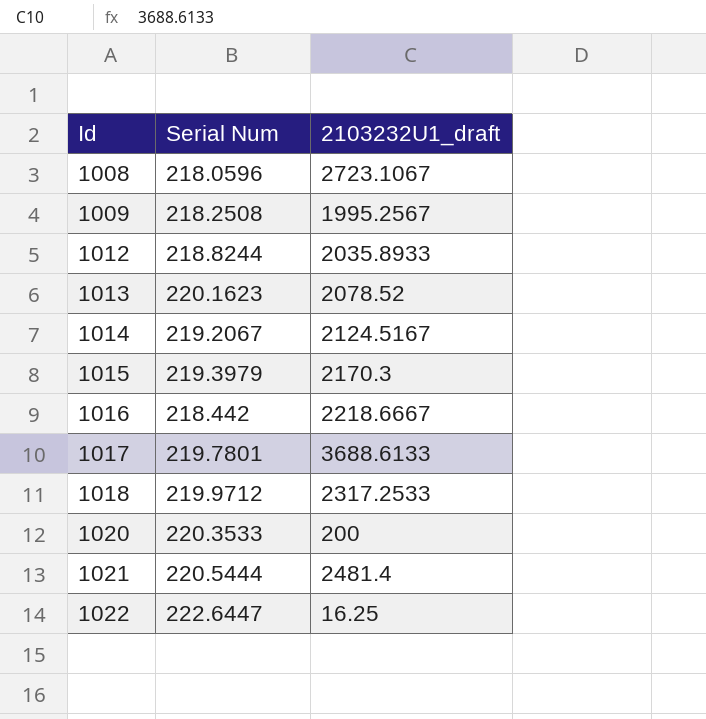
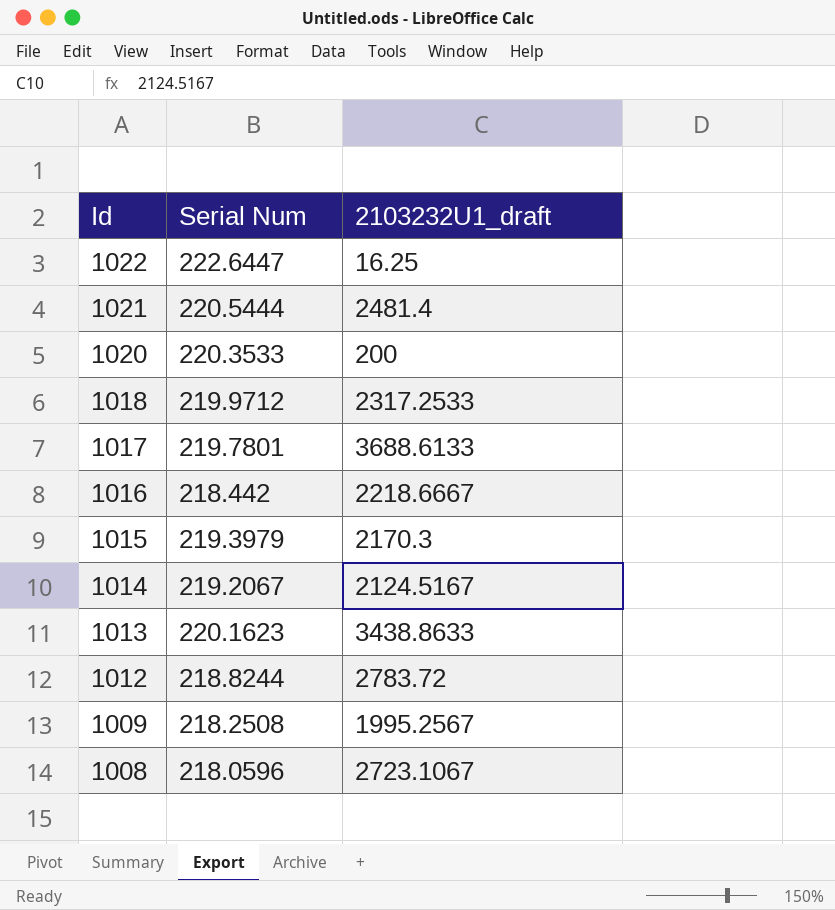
row order: Id ascending -> Id descending
1013 | 2103232U1_draft: 2078.52 -> 3438.8633
1012 | 2103232U1_draft: 2035.8933 -> 2783.72

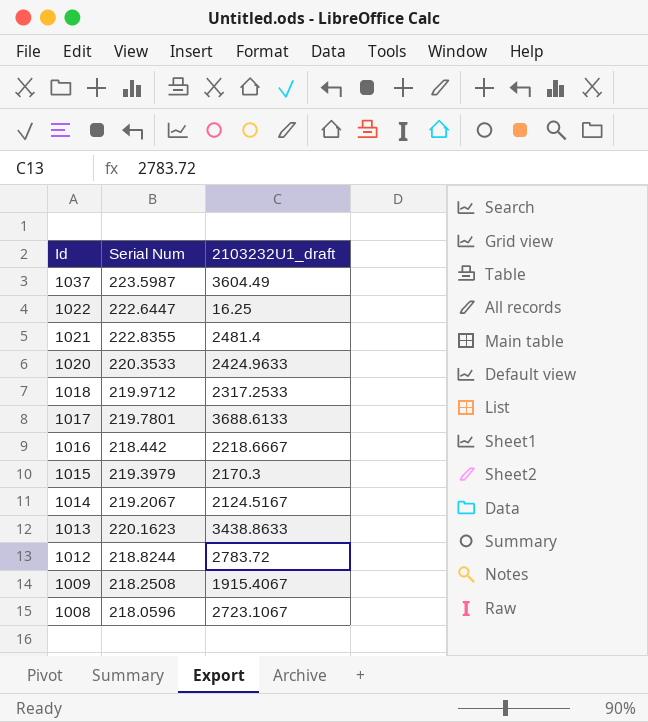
row 1037: none -> 223.5987 | 3604.49
1021 | Serial Num: 220.5444 -> 222.8355
1020 | 2103232U1_draft: 200 -> 2424.9633
1009 | 2103232U1_draft: 1995.2567 -> 1915.4067

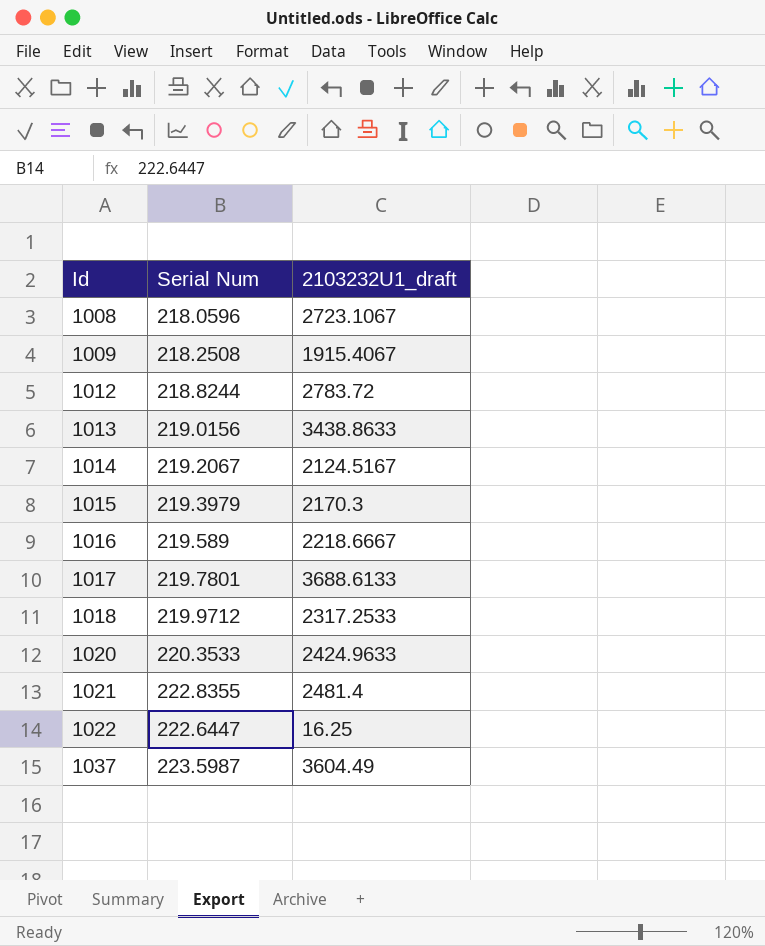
row order: Id descending -> Id ascending
1013 | Serial Num: 220.1623 -> 219.0156
1016 | Serial Num: 218.442 -> 219.589

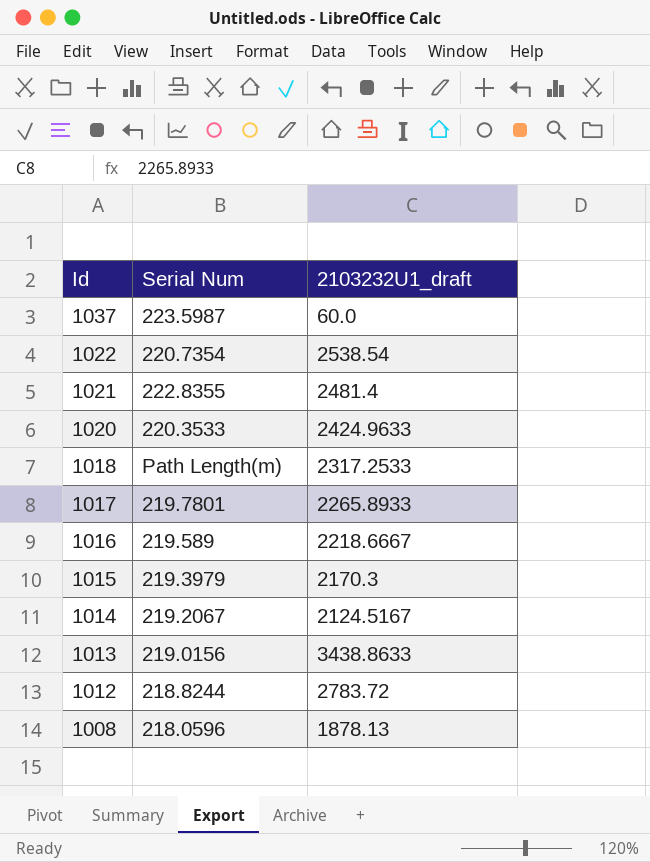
row order: Id ascending -> Id descending
row 1009: 218.2508 | 1915.4067 -> none
1037 | 2103232U1_draft: 3604.49 -> 60.0
1022 | Serial Num: 222.6447 -> 220.7354
1022 | 2103232U1_draft: 16.25 -> 2538.54
1018 | Serial Num: 219.9712 -> Path Length(m)
1017 | 2103232U1_draft: 3688.6133 -> 2265.8933
1008 | 2103232U1_draft: 2723.1067 -> 1878.13

